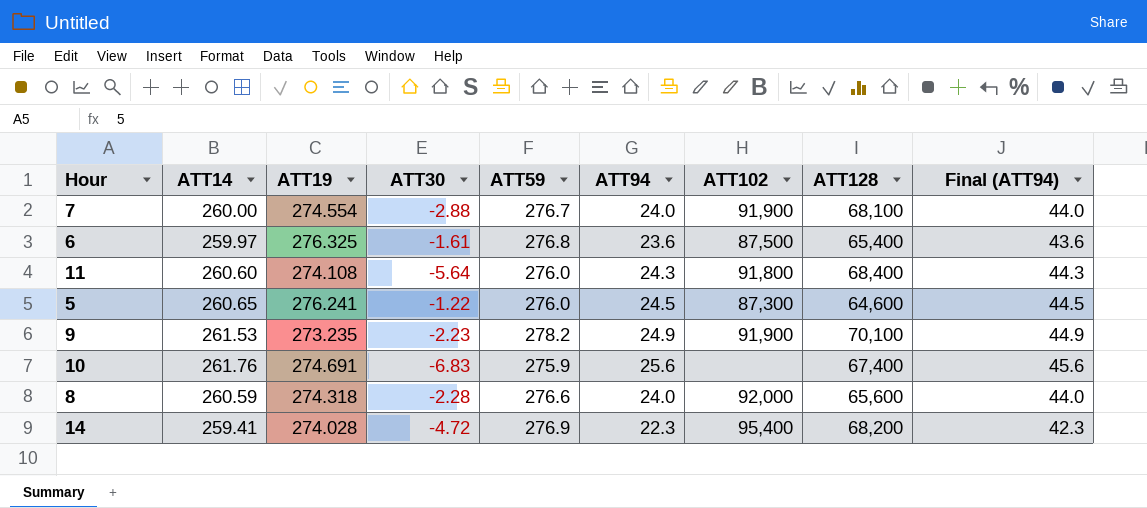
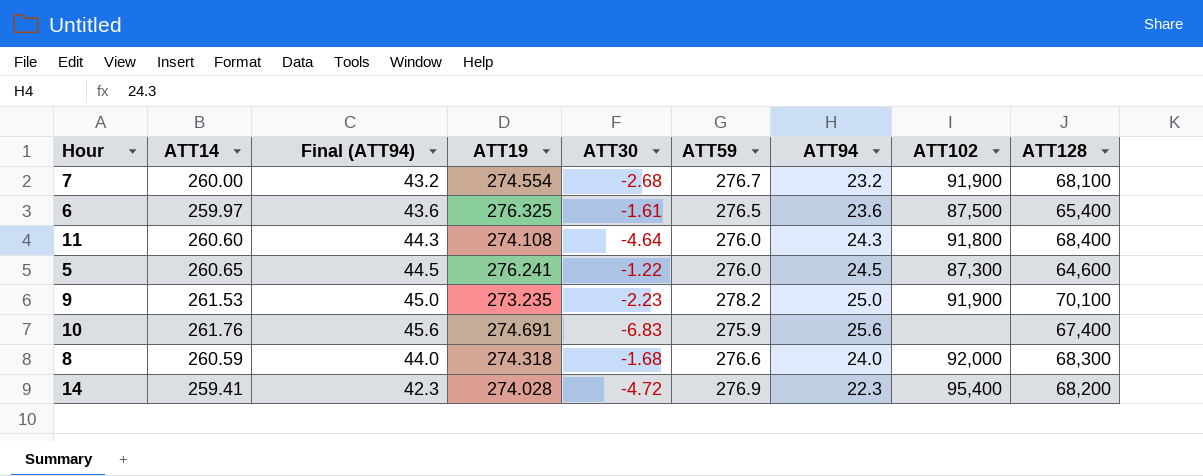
column Final (ATT94) | position: 9 -> 3
7 | Final (ATT94): 44.0 -> 43.2
7 | ATT30: -2.88 -> -2.68
7 | ATT94: 24.0 -> 23.2
6 | ATT59: 276.8 -> 276.5
11 | ATT30: -5.64 -> -4.64
9 | Final (ATT94): 44.9 -> 45.0
9 | ATT94: 24.9 -> 25.0
8 | ATT30: -2.28 -> -1.68
8 | ATT128: 65,600 -> 68,300

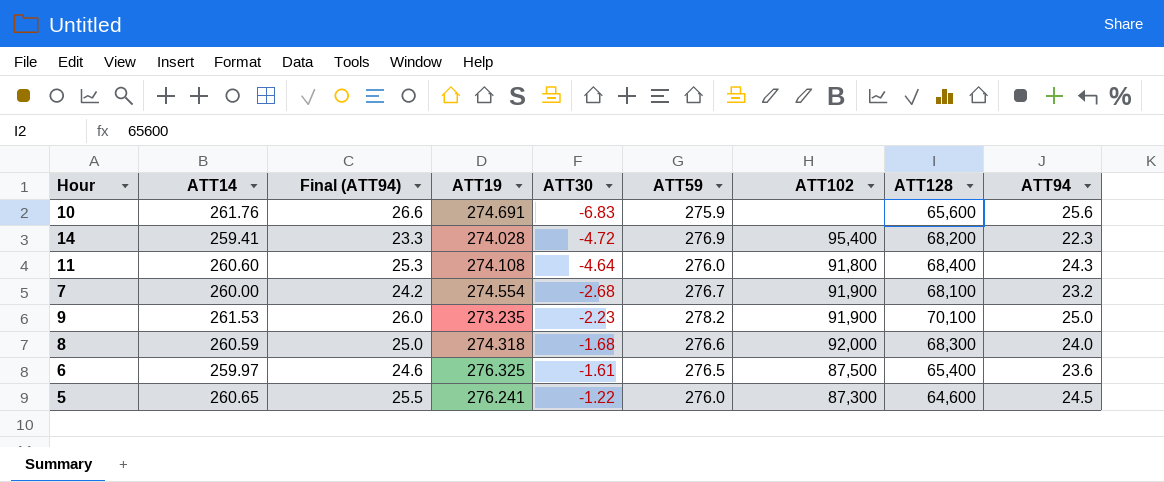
row order: none -> ATT30 ascending
column Final (ATT94) | formula: [ATT94] + 20 -> [ATT94] + 1
column ATT94 | position: 7 -> 9
10 | ATT128: 67,400 -> 65,600

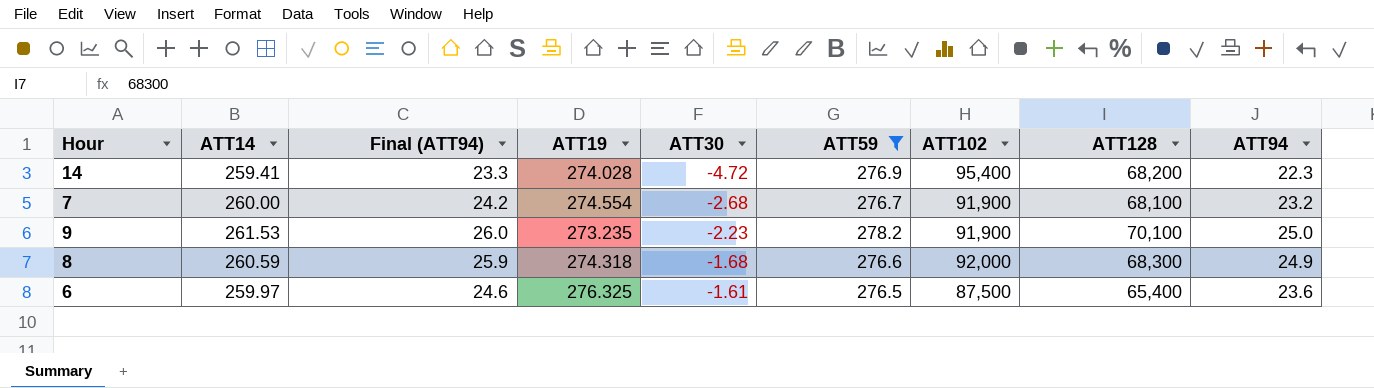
filter: none -> ATT59 >= 276.5
8 | Final (ATT94): 25.0 -> 25.9
8 | ATT94: 24.0 -> 24.9

